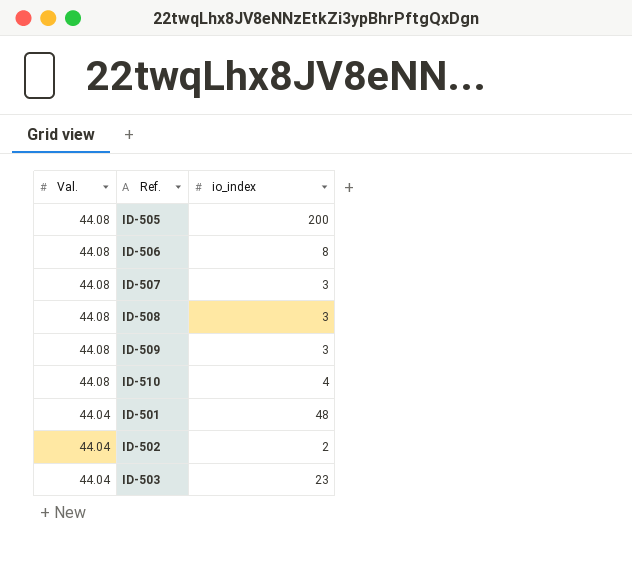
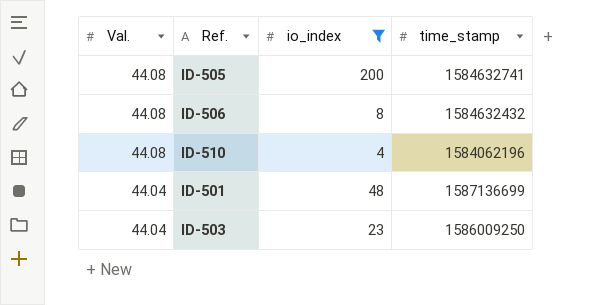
filter: none -> io_index >= 4
column time_stamp | position: none -> 4

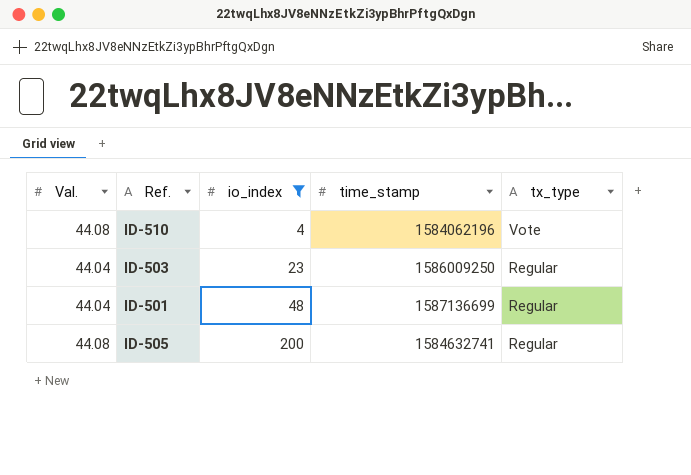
row order: Val. descending -> io_index ascending
column tx_type | position: none -> 5
row ID-506: 44.08 | 8 | 1584632432 -> none

